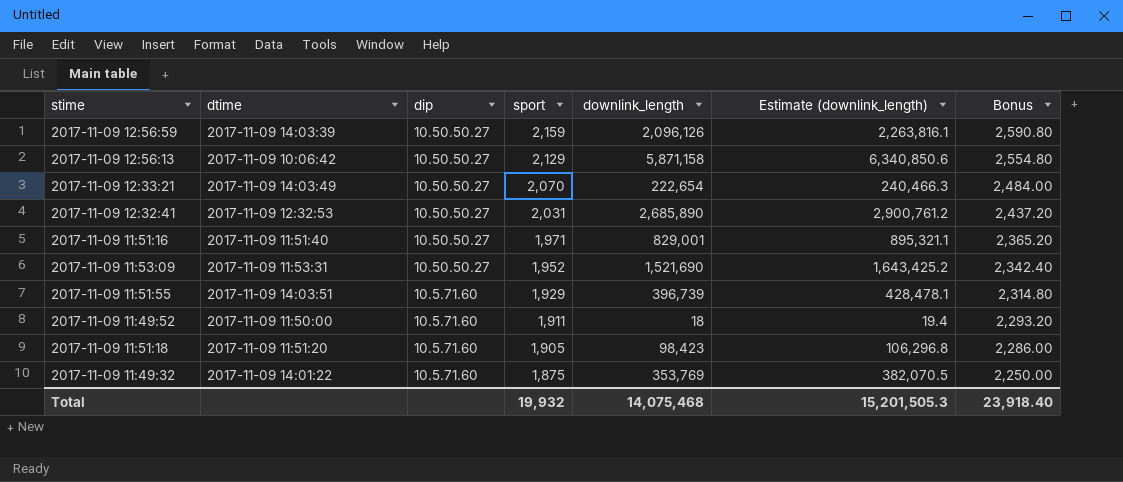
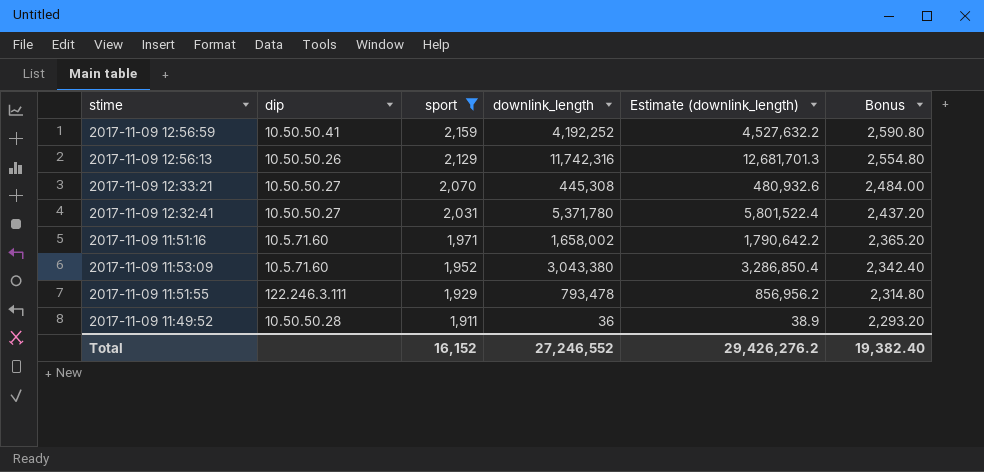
filter: none -> sport >= 1,911
column dtime | position: 2 -> none
2017-11-09 12:56:59 | dip: 10.50.50.27 -> 10.50.50.41
2017-11-09 12:56:59 | downlink_length: 2,096,126 -> 4,192,252
2017-11-09 12:56:59 | Estimate (downlink_length): 2,263,816.1 -> 4,527,632.2
2017-11-09 12:56:13 | dip: 10.50.50.27 -> 10.50.50.26
2017-11-09 12:56:13 | downlink_length: 5,871,158 -> 11,742,316
2017-11-09 12:56:13 | Estimate (downlink_length): 6,340,850.6 -> 12,681,701.3
2017-11-09 12:33:21 | downlink_length: 222,654 -> 445,308
2017-11-09 12:33:21 | Estimate (downlink_length): 240,466.3 -> 480,932.6
2017-11-09 12:32:41 | downlink_length: 2,685,890 -> 5,371,780
2017-11-09 12:32:41 | Estimate (downlink_length): 2,900,761.2 -> 5,801,522.4
2017-11-09 11:51:16 | dip: 10.50.50.27 -> 10.5.71.60
2017-11-09 11:51:16 | downlink_length: 829,001 -> 1,658,002
2017-11-09 11:51:16 | Estimate (downlink_length): 895,321.1 -> 1,790,642.2
2017-11-09 11:53:09 | dip: 10.50.50.27 -> 10.5.71.60
2017-11-09 11:53:09 | downlink_length: 1,521,690 -> 3,043,380
2017-11-09 11:53:09 | Estimate (downlink_length): 1,643,425.2 -> 3,286,850.4
2017-11-09 11:51:55 | dip: 10.5.71.60 -> 122.246.3.111
2017-11-09 11:51:55 | downlink_length: 396,739 -> 793,478
2017-11-09 11:51:55 | Estimate (downlink_length): 428,478.1 -> 856,956.2
2017-11-09 11:49:52 | dip: 10.5.71.60 -> 10.50.50.28
2017-11-09 11:49:52 | downlink_length: 18 -> 36
2017-11-09 11:49:52 | Estimate (downlink_length): 19.4 -> 38.9
Total | sport: 19,932 -> 16,152
Total | downlink_length: 14,075,468 -> 27,246,552
Total | Estimate (downlink_length): 15,201,505.3 -> 29,426,276.2
Total | Bonus: 23,918.40 -> 19,382.40

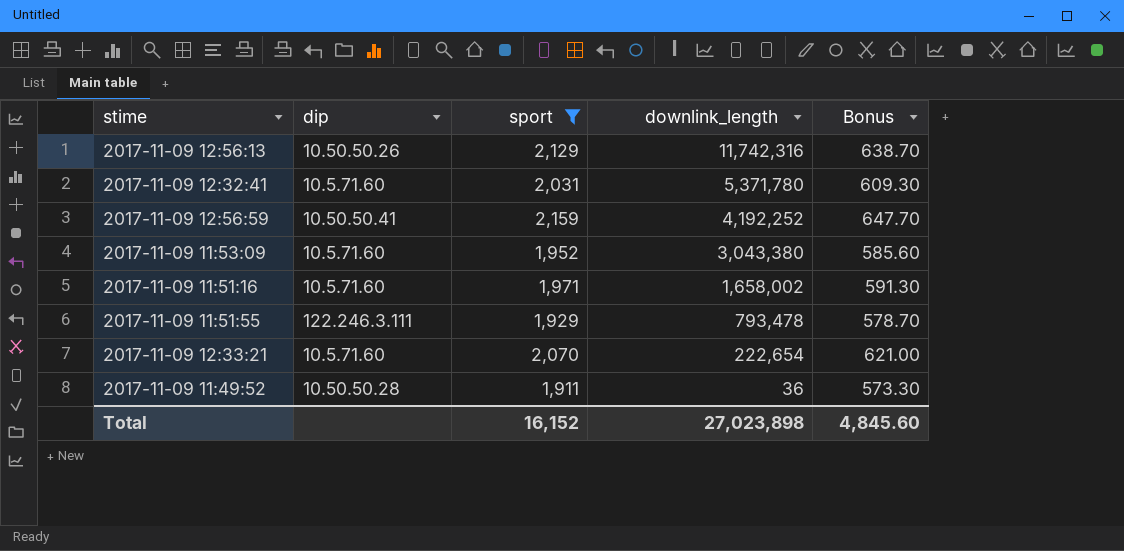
row order: sport descending -> downlink_length descending
column Estimate (downlink_length) | formula: [downlink_length] * 1.08 -> none
column Bonus | formula: [sport] * 1.2 -> [sport] * 0.3
2017-11-09 12:32:41 | dip: 10.50.50.27 -> 10.5.71.60
2017-11-09 12:33:21 | dip: 10.50.50.27 -> 10.5.71.60
2017-11-09 12:33:21 | downlink_length: 445,308 -> 222,654
Total | downlink_length: 27,246,552 -> 27,023,898
Total | Bonus: 19,382.40 -> 4,845.60

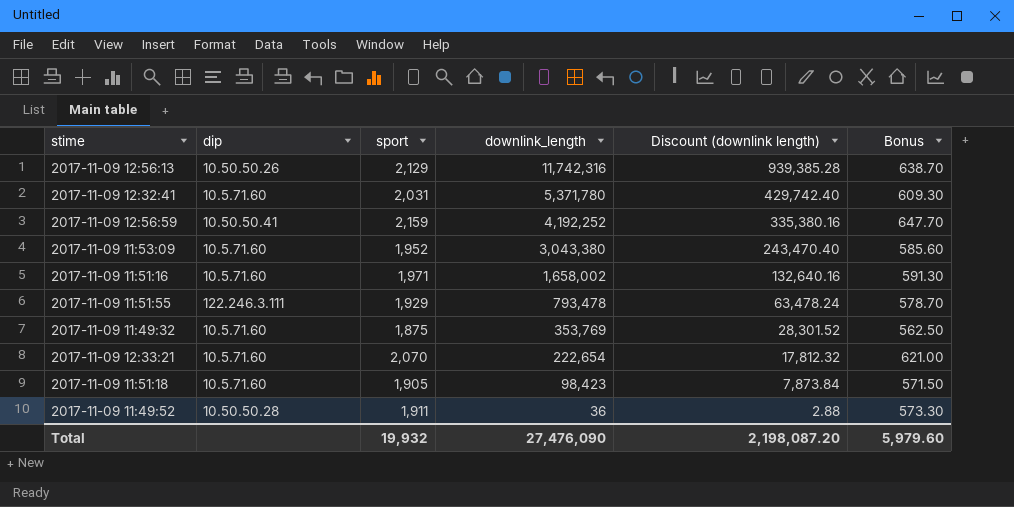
filter: sport >= 1,911 -> none
column Discount (downlink length) | formula: none -> [downlink_length] * 0.08
Total | sport: 16,152 -> 19,932
Total | downlink_length: 27,023,898 -> 27,476,090
Total | Bonus: 4,845.60 -> 5,979.60

